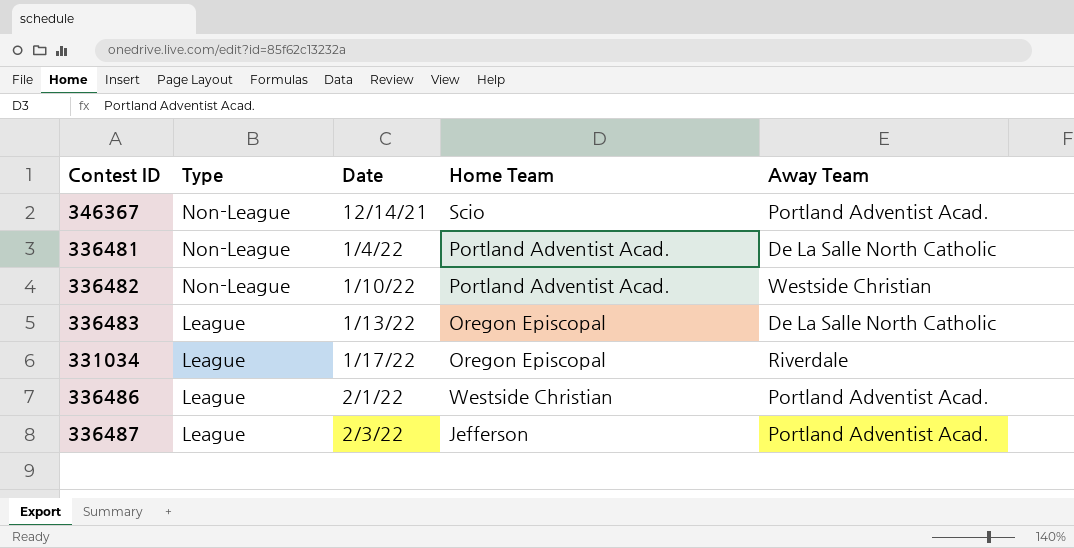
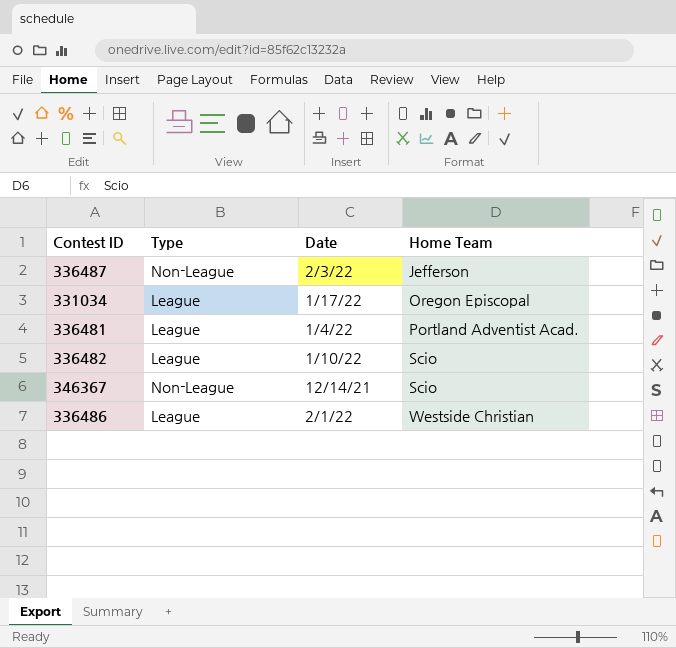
row order: Type descending -> Home Team ascending
column Away Team | position: 5 -> none
row 336483: League | 1/13/22 | Oregon Episcopal | De La Salle North Catholic -> none
336487 | Type: League -> Non-League
336481 | Type: Non-League -> League
336482 | Type: Non-League -> League
336482 | Home Team: Portland Adventist Acad. -> Scio

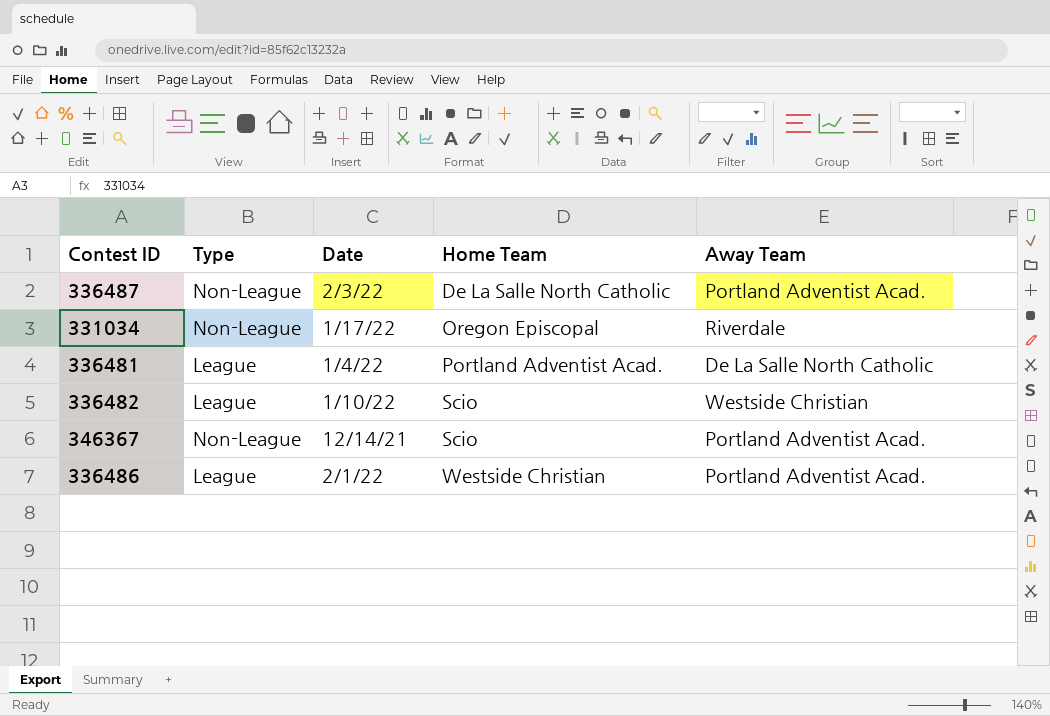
column Away Team | position: none -> 5
336487 | Home Team: Jefferson -> De La Salle North Catholic
331034 | Type: League -> Non-League

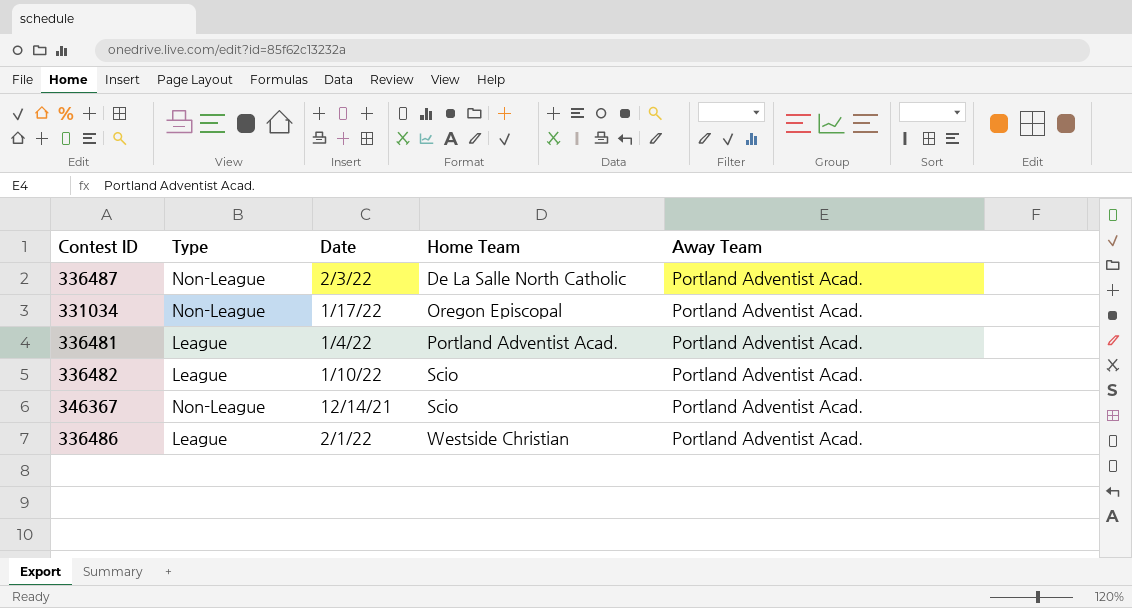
331034 | Away Team: Riverdale -> Portland Adventist Acad.
336481 | Away Team: De La Salle North Catholic -> Portland Adventist Acad.
336482 | Away Team: Westside Christian -> Portland Adventist Acad.

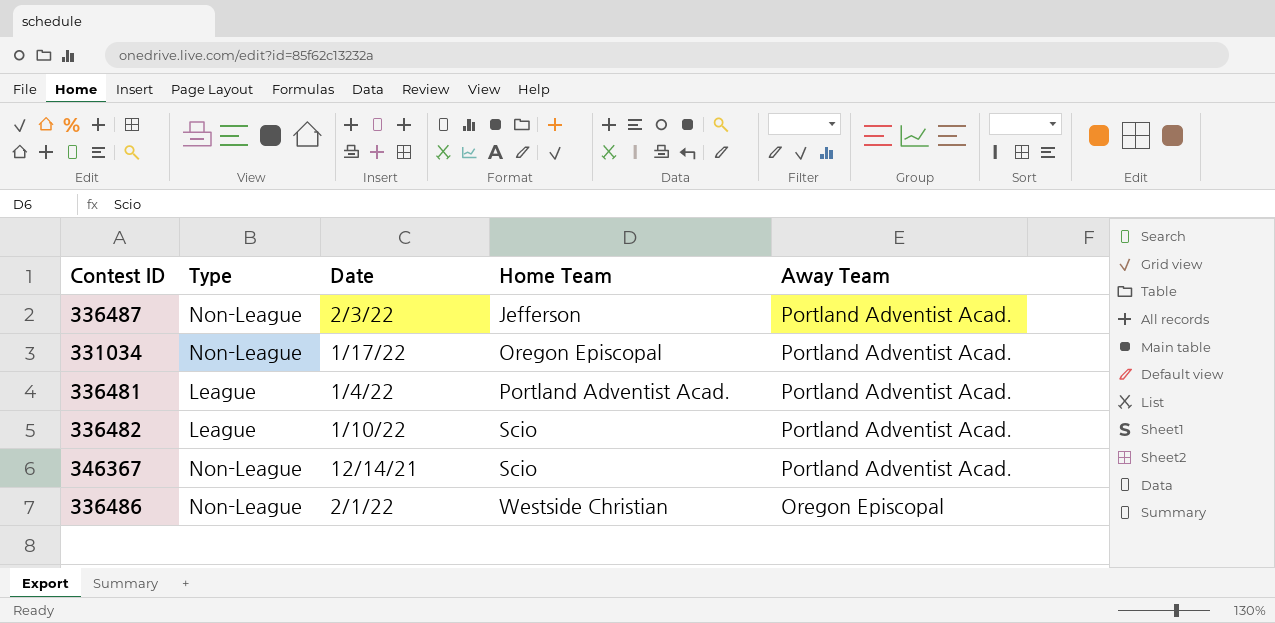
336487 | Home Team: De La Salle North Catholic -> Jefferson
336486 | Type: League -> Non-League
336486 | Away Team: Portland Adventist Acad. -> Oregon Episcopal

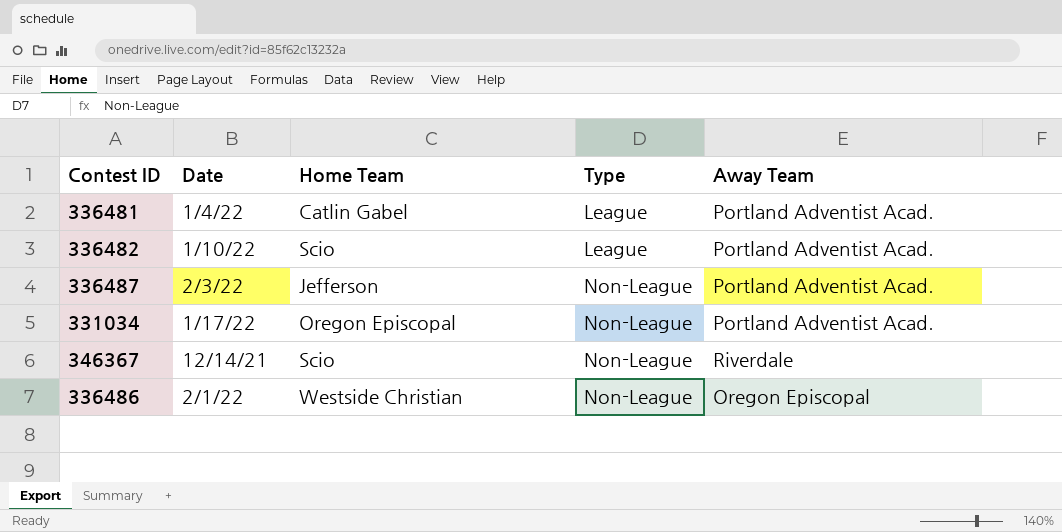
row order: Home Team ascending -> Type ascending
column Type | position: 2 -> 4
336481 | Home Team: Portland Adventist Acad. -> Catlin Gabel
346367 | Away Team: Portland Adventist Acad. -> Riverdale

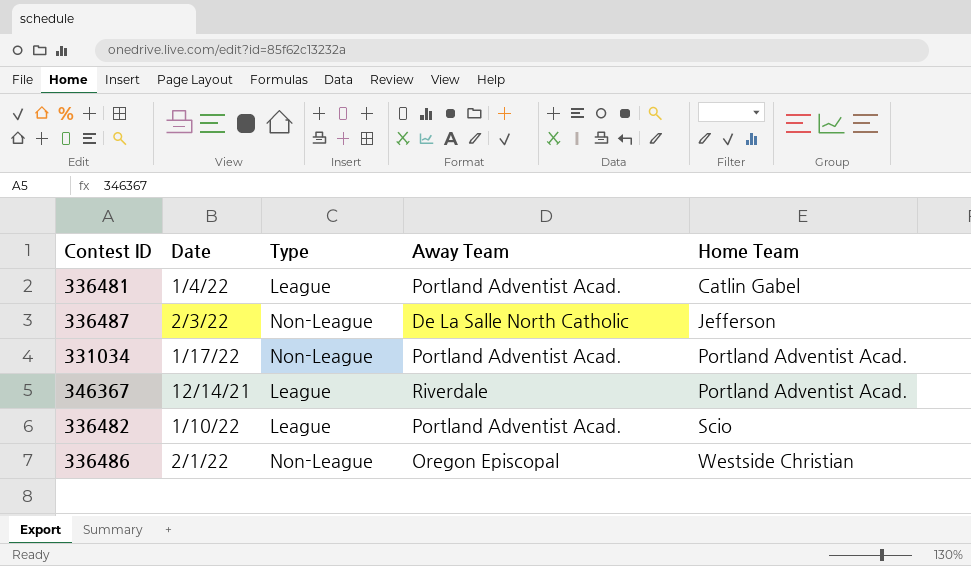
row order: Type ascending -> Home Team ascending
column Home Team | position: 3 -> 5
336487 | Away Team: Portland Adventist Acad. -> De La Salle North Catholic
331034 | Home Team: Oregon Episcopal -> Portland Adventist Acad.
346367 | Type: Non-League -> League
346367 | Home Team: Scio -> Portland Adventist Acad.

